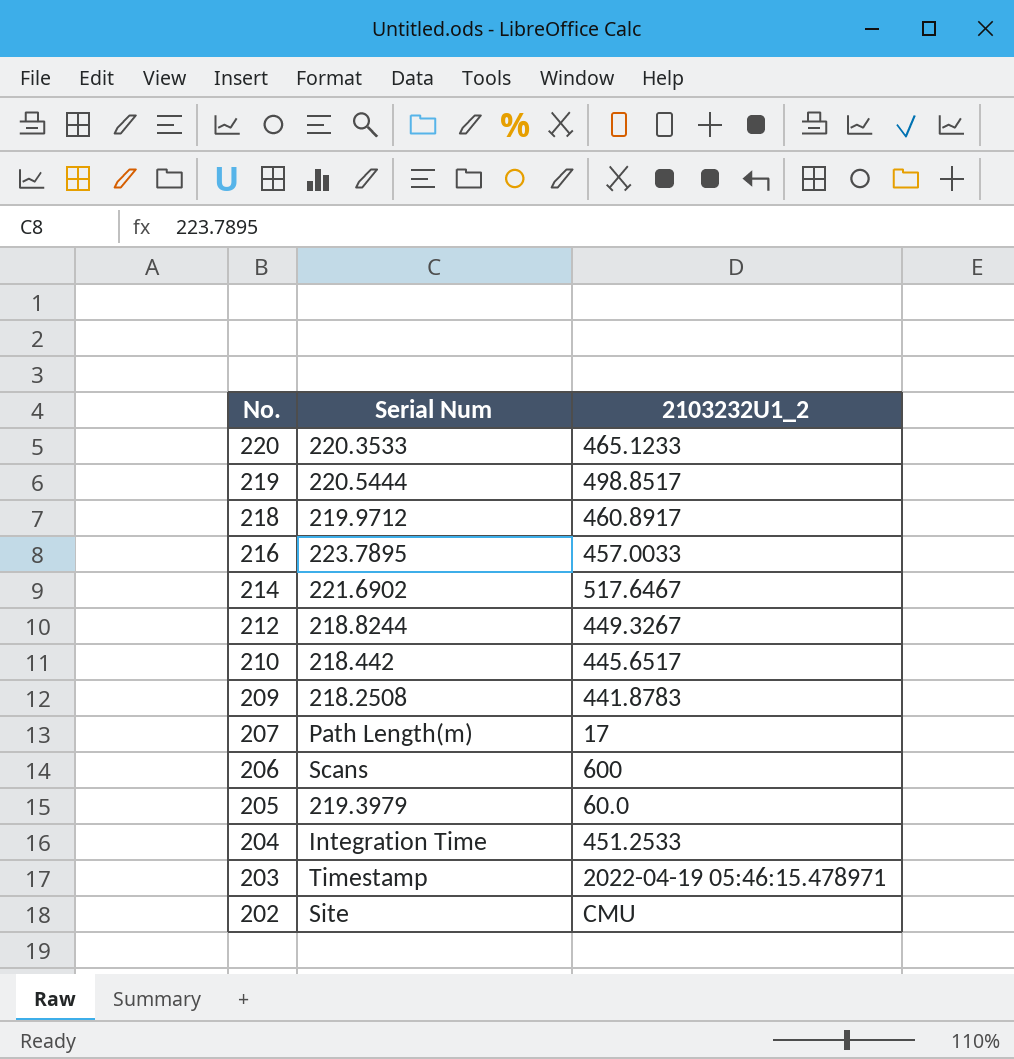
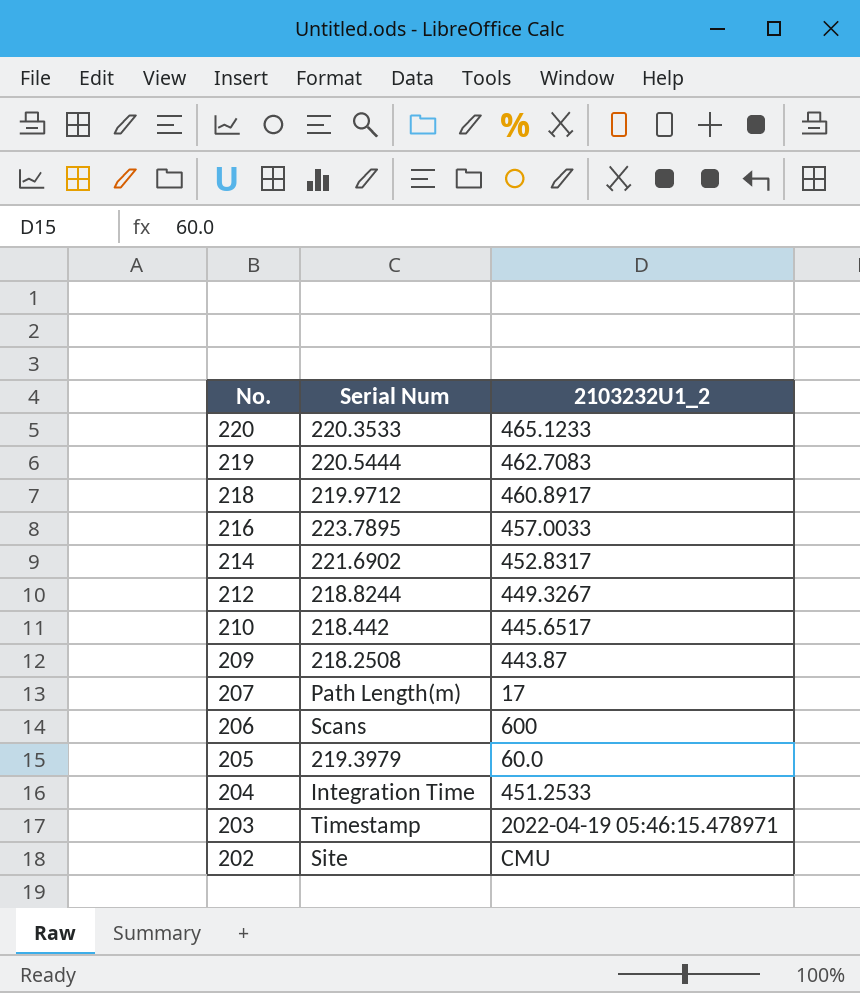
219 | 2103232U1_2: 498.8517 -> 462.7083
214 | 2103232U1_2: 517.6467 -> 452.8317
209 | 2103232U1_2: 441.8783 -> 443.87

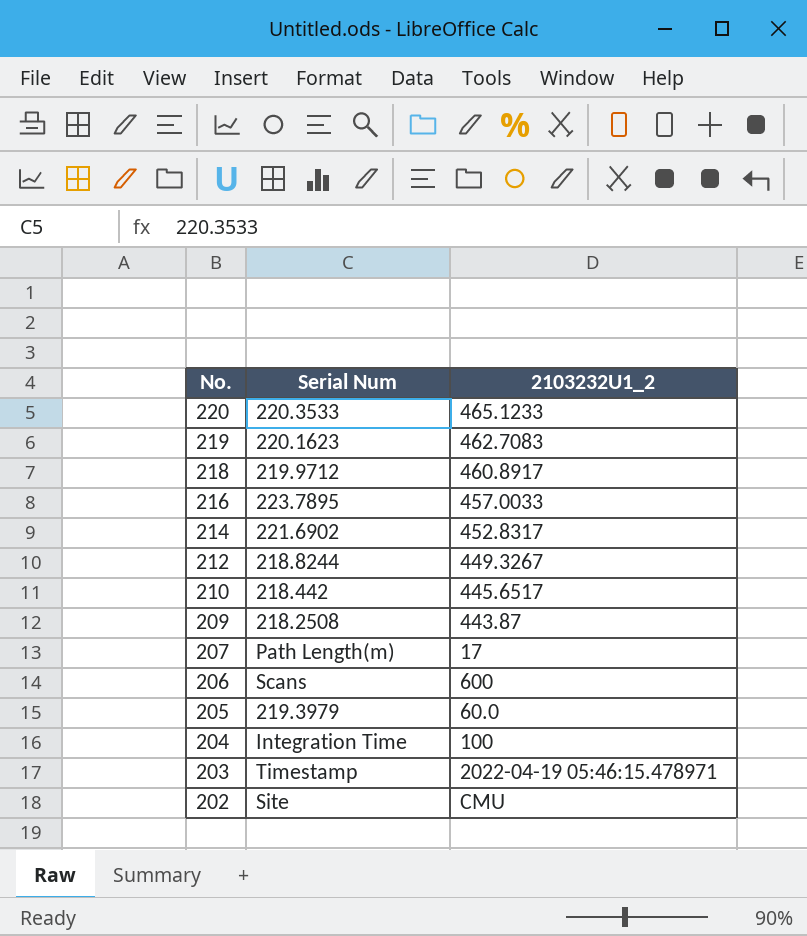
219 | Serial Num: 220.5444 -> 220.1623
204 | 2103232U1_2: 451.2533 -> 100

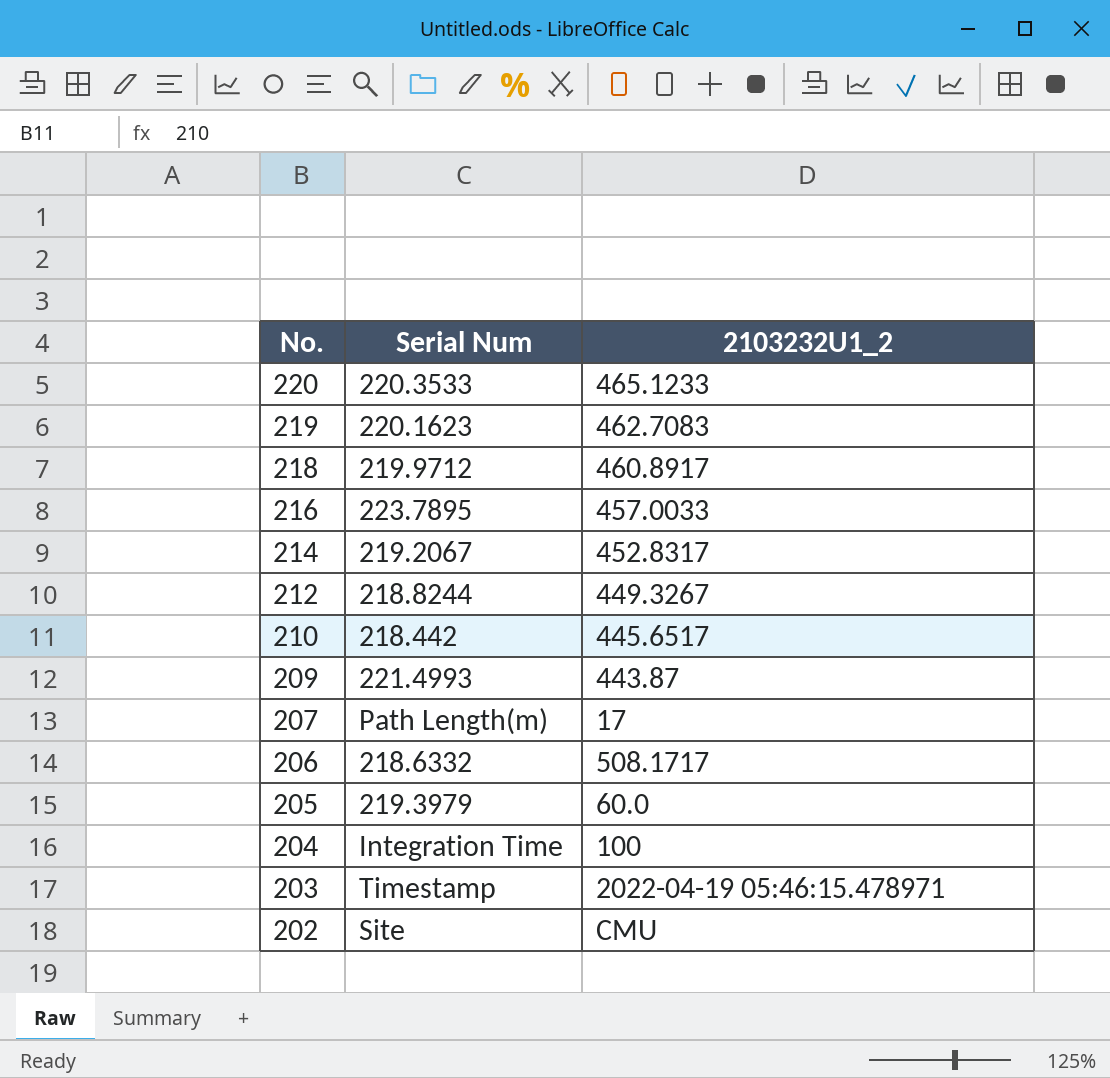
214 | Serial Num: 221.6902 -> 219.2067
209 | Serial Num: 218.2508 -> 221.4993
206 | Serial Num: Scans -> 218.6332
206 | 2103232U1_2: 600 -> 508.1717

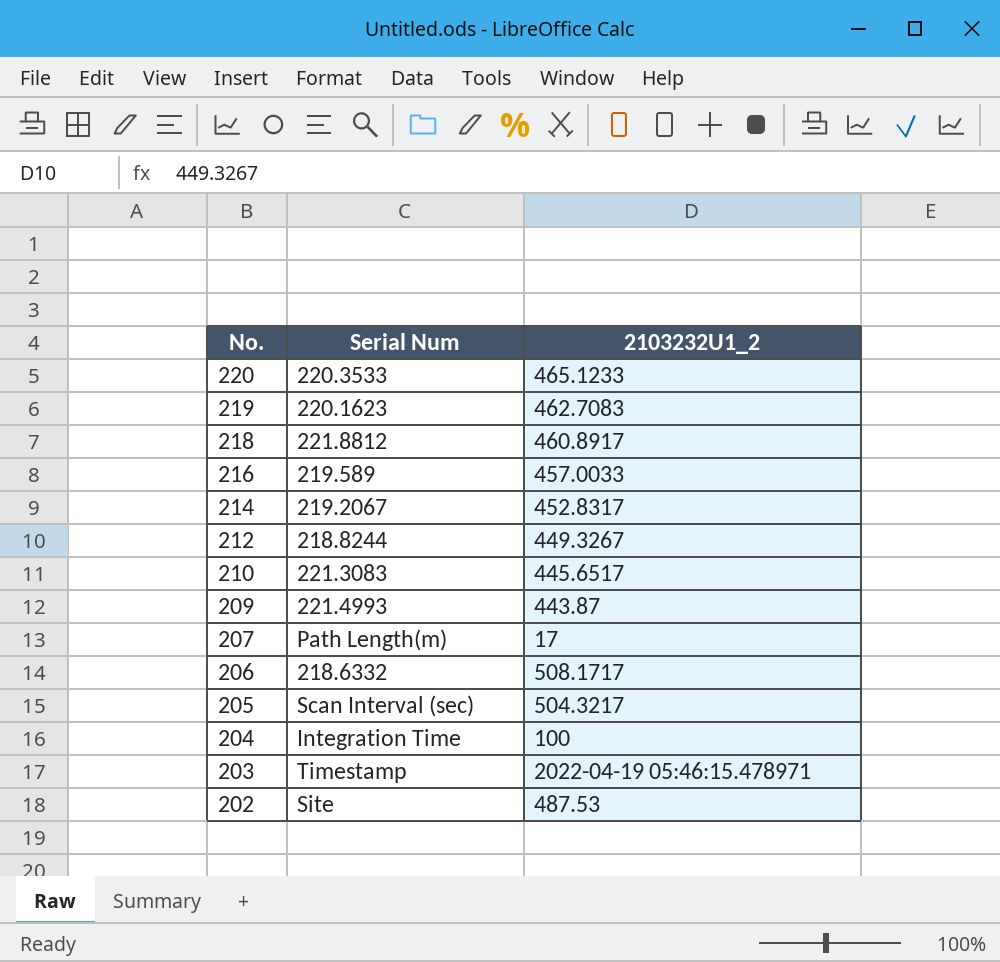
218 | Serial Num: 219.9712 -> 221.8812
216 | Serial Num: 223.7895 -> 219.589
210 | Serial Num: 218.442 -> 221.3083
205 | Serial Num: 219.3979 -> Scan Interval (sec)
205 | 2103232U1_2: 60.0 -> 504.3217
202 | 2103232U1_2: CMU -> 487.53

